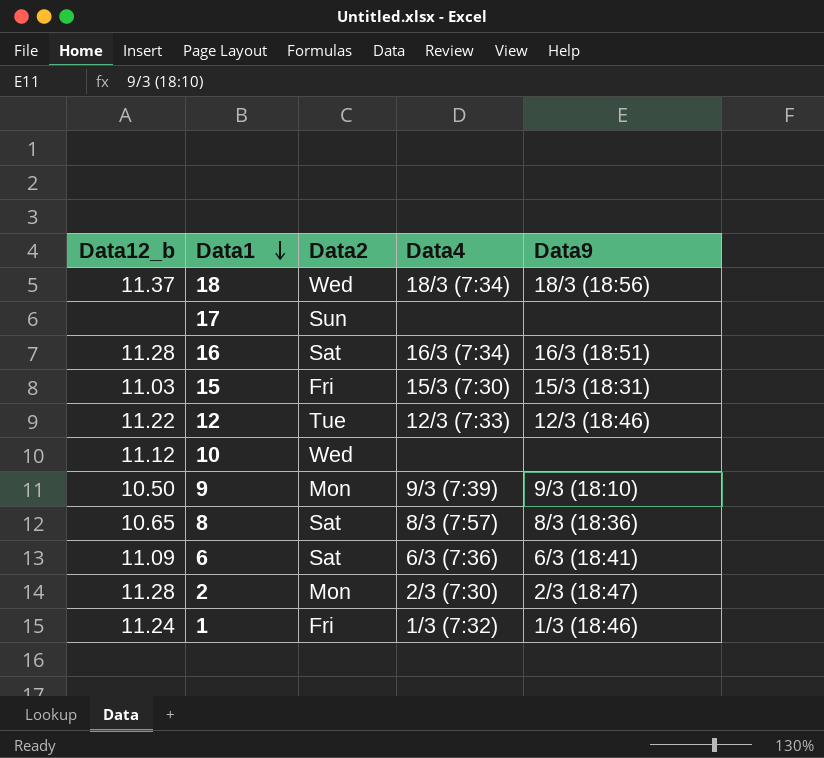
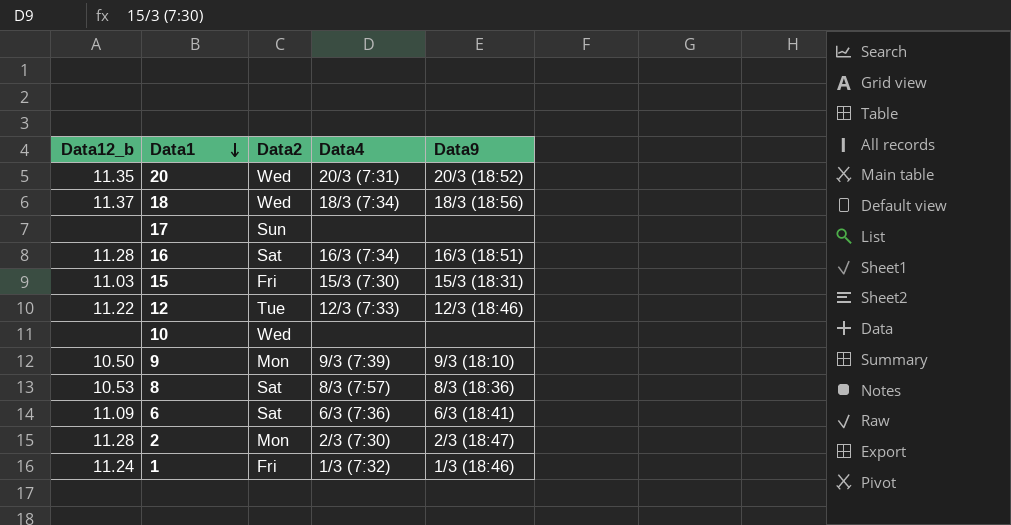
row 20: none -> 11.35 | Wed | 20/3 (7:31) | 20/3 (18:52)
10 | Data12_b: 11.12 -> none
8 | Data12_b: 10.65 -> 10.53

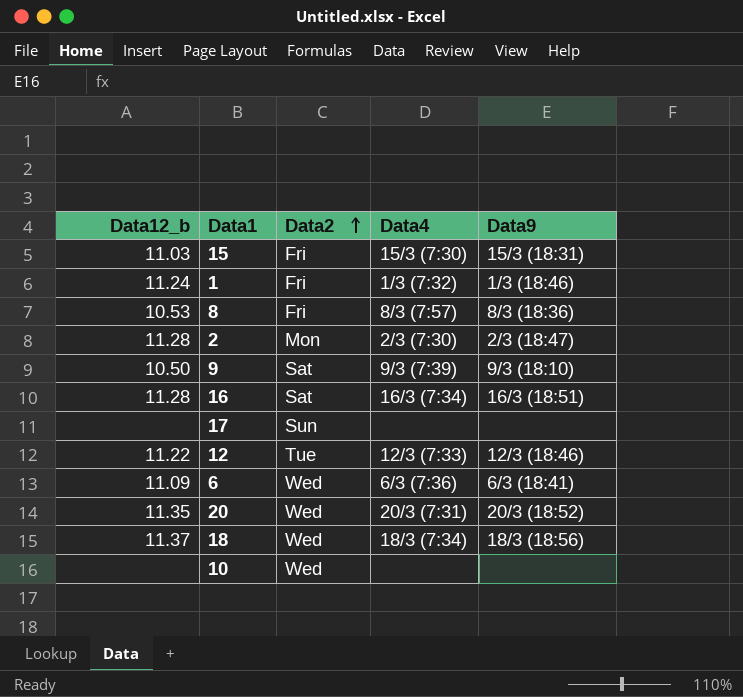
row order: Data1 descending -> Data2 ascending
8 | Data2: Sat -> Fri
9 | Data2: Mon -> Sat
6 | Data2: Sat -> Wed

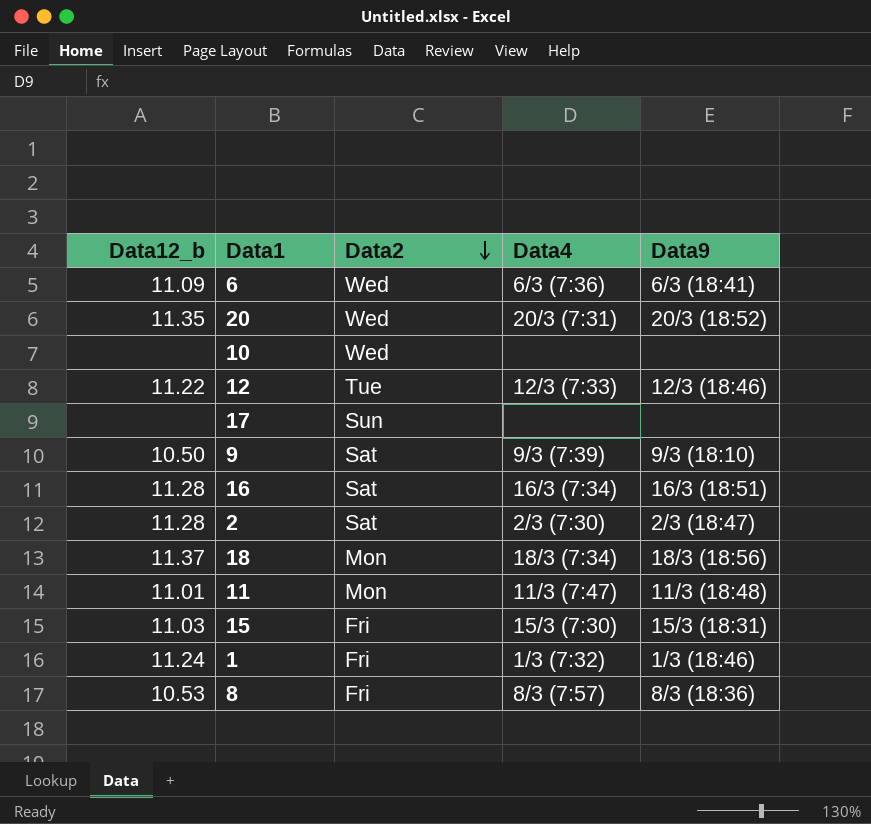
row order: Data2 ascending -> Data2 descending
2 | Data2: Mon -> Sat
18 | Data2: Wed -> Mon
row 11: none -> 11.01 | Mon | 11/3 (7:47) | 11/3 (18:48)

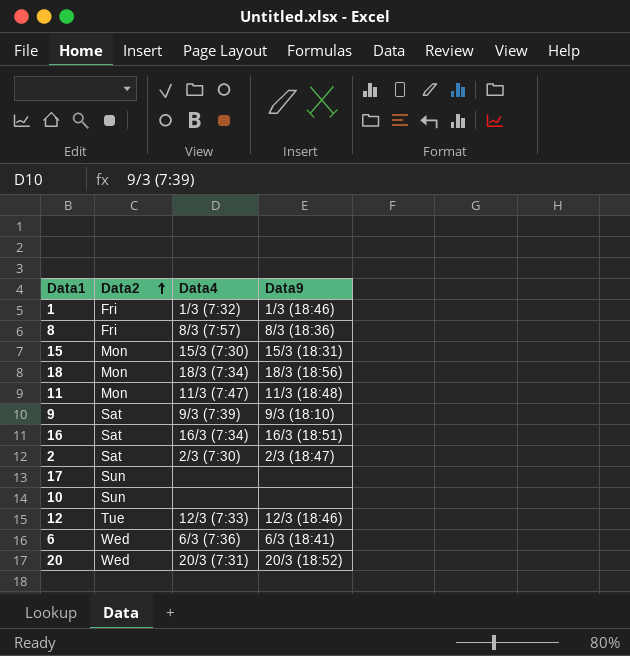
row order: Data2 descending -> Data2 ascending
column Data12_b | position: 1 -> none
15 | Data2: Fri -> Mon
10 | Data2: Wed -> Sun

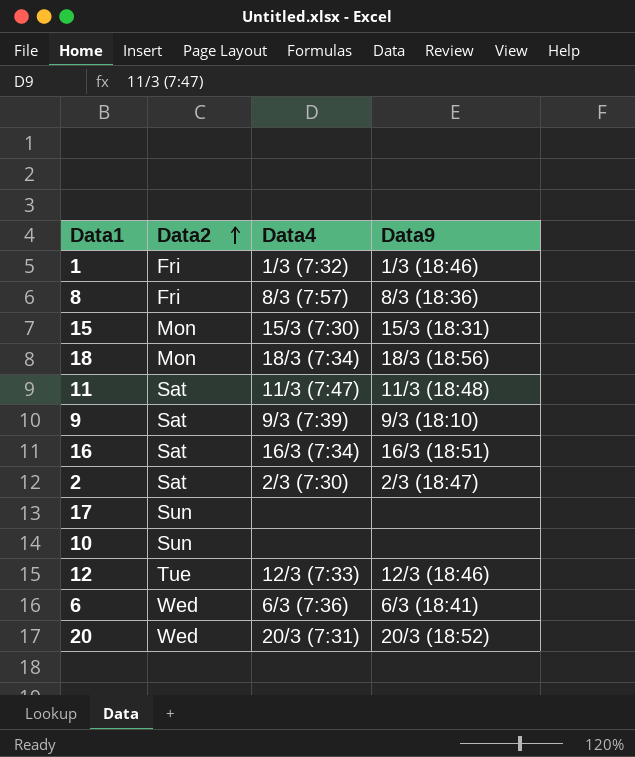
11 | Data2: Mon -> Sat

